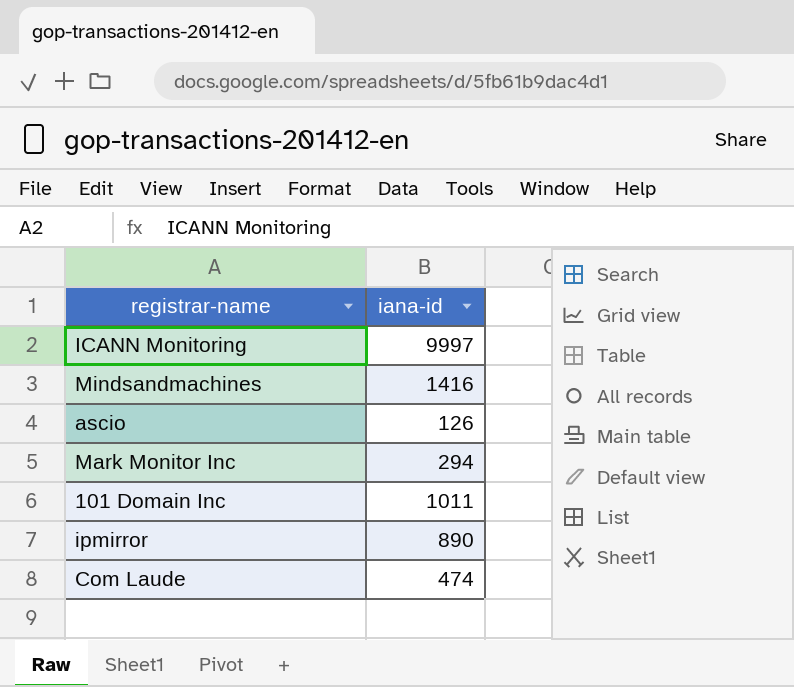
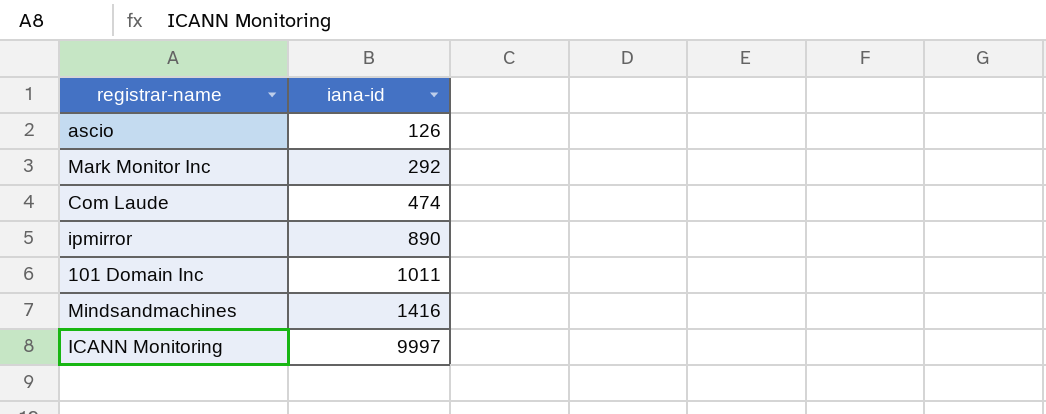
row order: none -> iana-id ascending
Mark Monitor Inc | iana-id: 294 -> 292

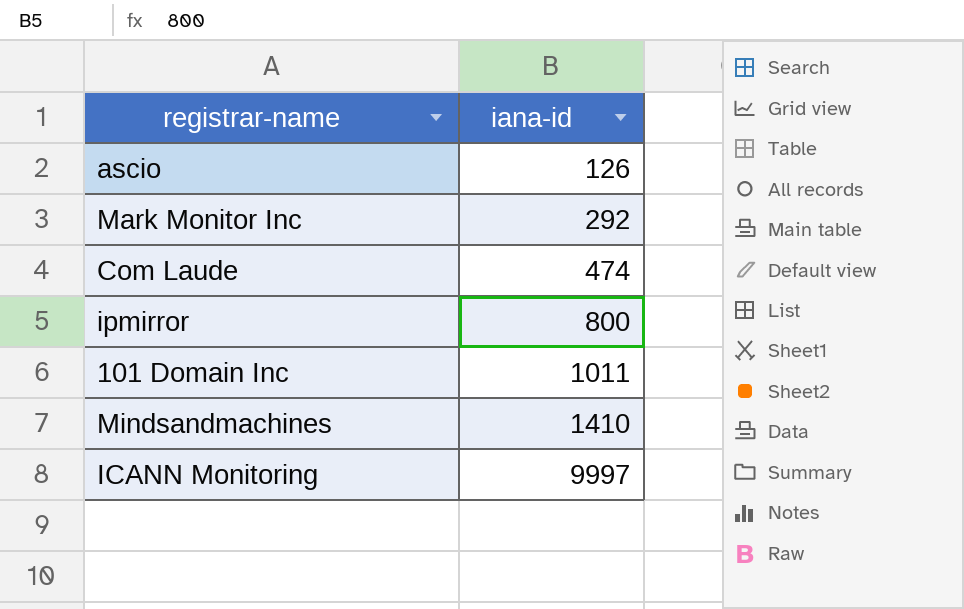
ipmirror | iana-id: 890 -> 800
Mindsandmachines | iana-id: 1416 -> 1410

